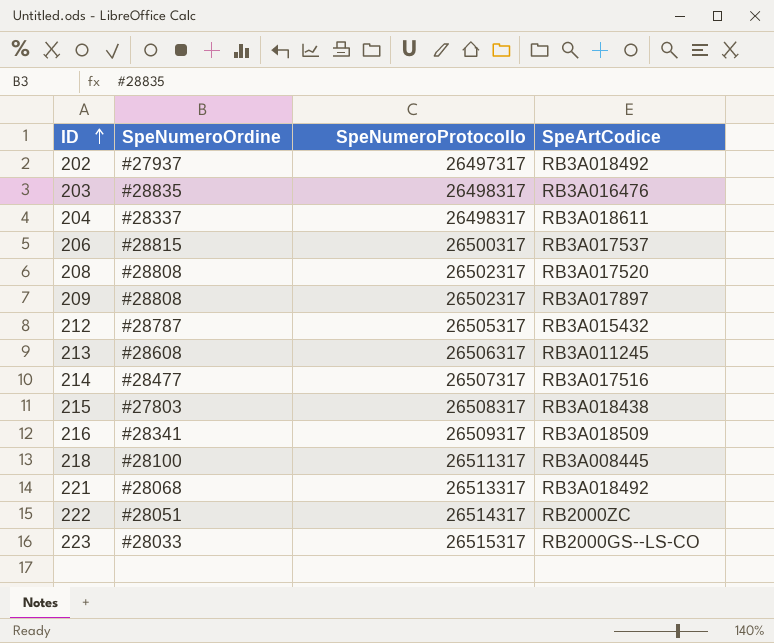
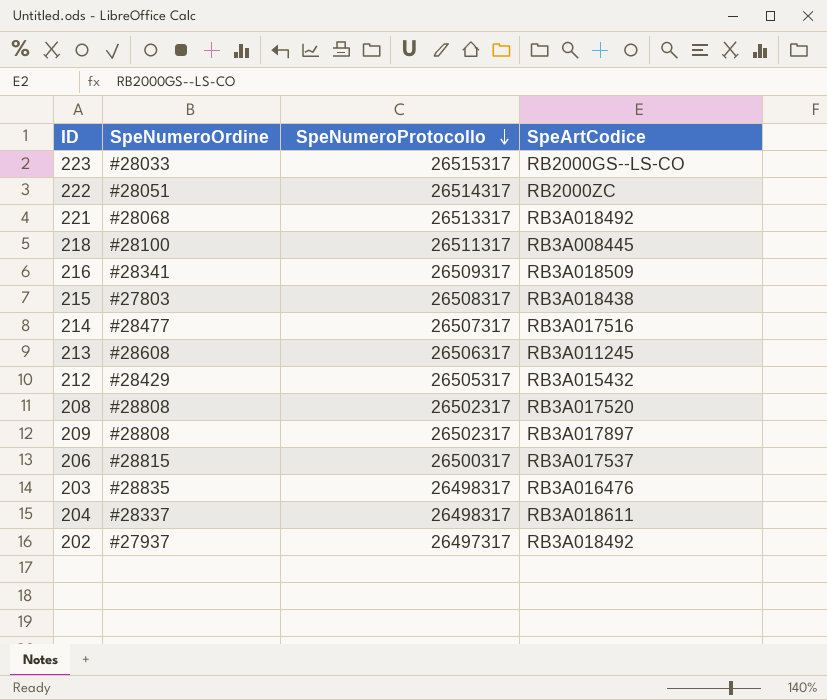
row order: ID ascending -> SpeNumeroProtocollo descending
212 | SpeNumeroOrdine: #28787 -> #28429

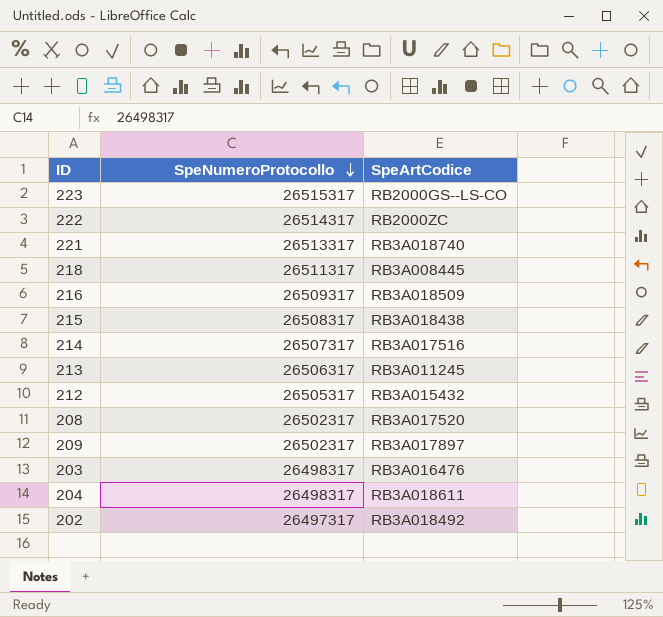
column SpeNumeroOrdine | position: 2 -> none
row 206: #28815 | 26500317 | RB3A017537 -> none
221 | SpeArtCodice: RB3A018492 -> RB3A018740

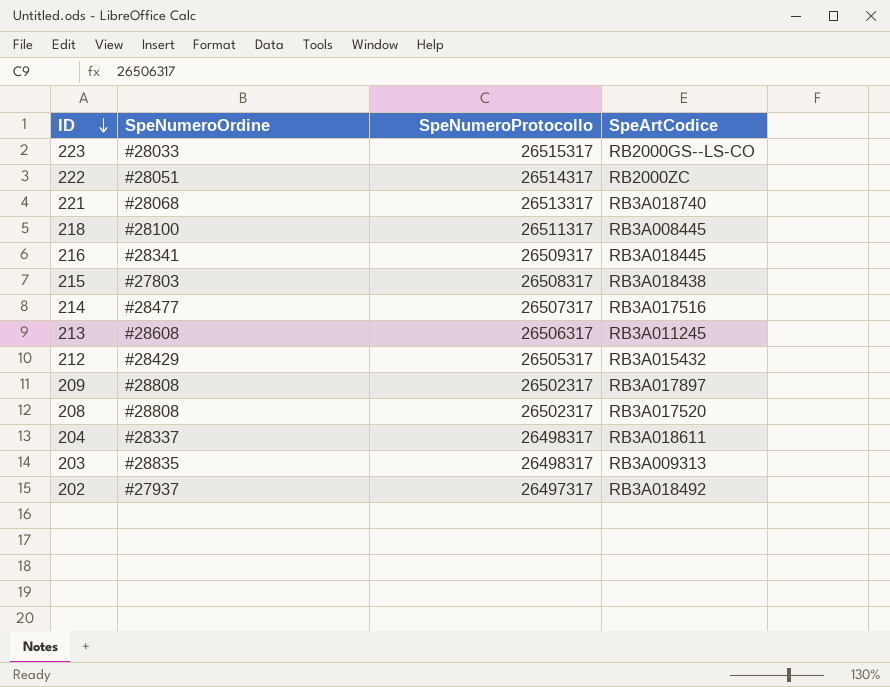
row order: SpeNumeroProtocollo descending -> ID descending
column SpeNumeroOrdine | position: none -> 2
216 | SpeArtCodice: RB3A018509 -> RB3A018445
203 | SpeArtCodice: RB3A016476 -> RB3A009313

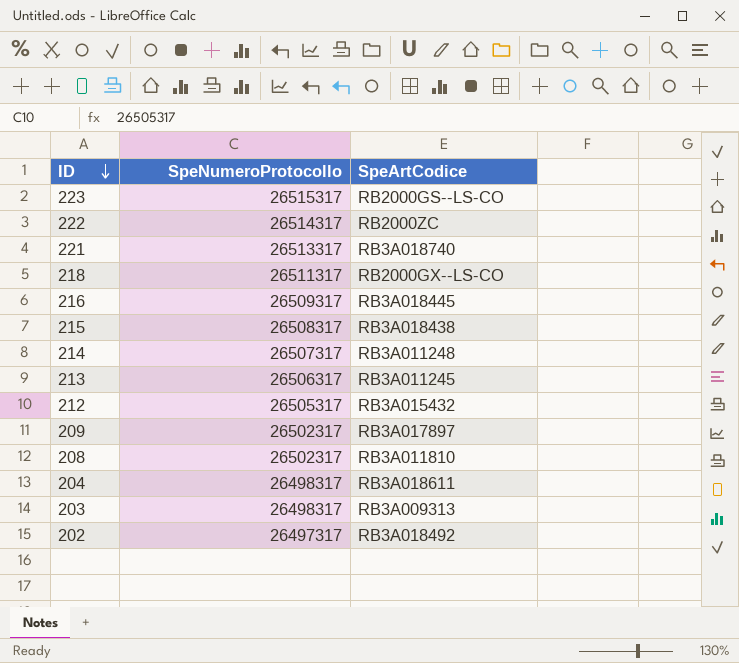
column SpeNumeroOrdine | position: 2 -> none
218 | SpeArtCodice: RB3A008445 -> RB2000GX--LS-CO
214 | SpeArtCodice: RB3A017516 -> RB3A011248
208 | SpeArtCodice: RB3A017520 -> RB3A011810

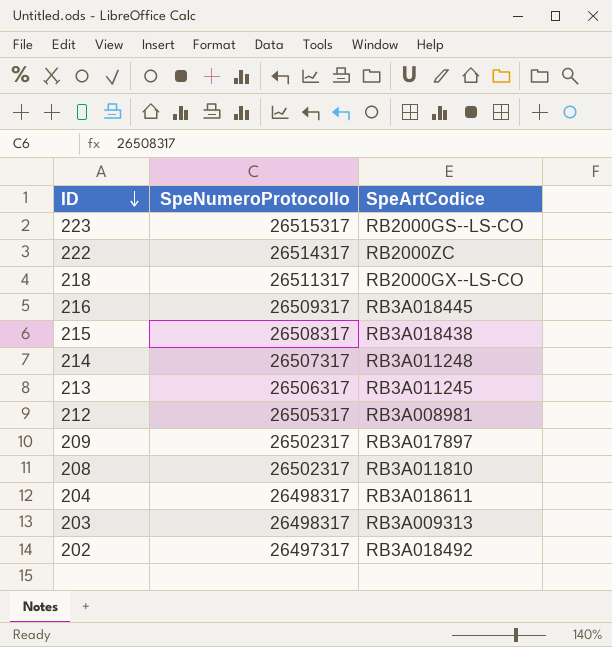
row 221: 26513317 | RB3A018740 -> none
212 | SpeArtCodice: RB3A015432 -> RB3A008981

